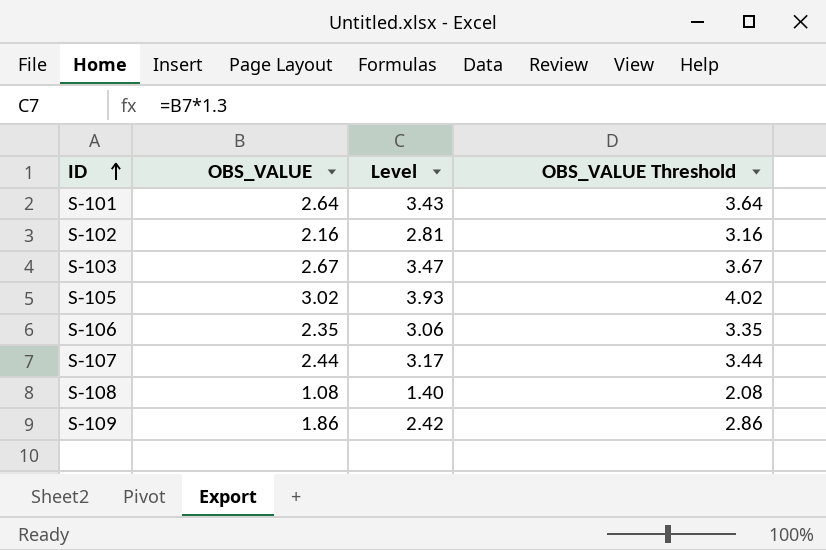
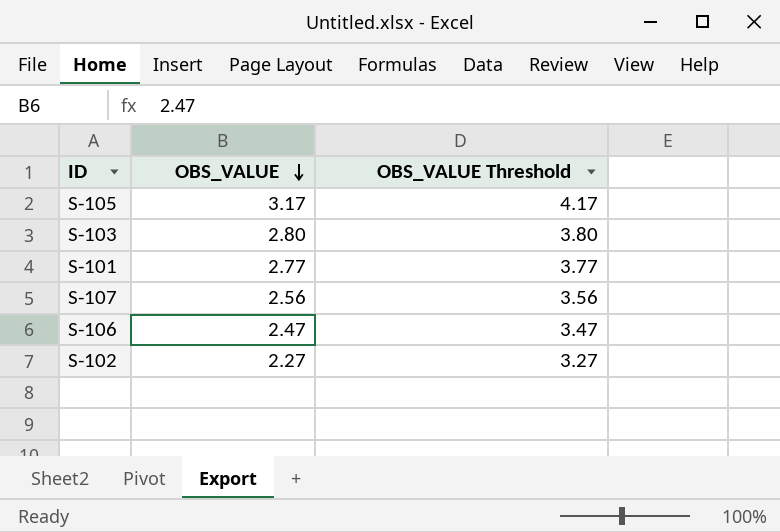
row order: ID ascending -> OBS_VALUE descending
column Level | formula: [OBS_VALUE] * 1.3 -> none
row S-108: 1.08 | 1.40 | 2.08 -> none
row S-109: 1.86 | 2.42 | 2.86 -> none
S-105 | OBS_VALUE: 3.02 -> 3.17
S-105 | OBS_VALUE Threshold: 4.02 -> 4.17
S-103 | OBS_VALUE: 2.67 -> 2.80
S-103 | OBS_VALUE Threshold: 3.67 -> 3.80
S-101 | OBS_VALUE: 2.64 -> 2.77
S-101 | OBS_VALUE Threshold: 3.64 -> 3.77
S-107 | OBS_VALUE: 2.44 -> 2.56
S-107 | OBS_VALUE Threshold: 3.44 -> 3.56
S-106 | OBS_VALUE: 2.35 -> 2.47
S-106 | OBS_VALUE Threshold: 3.35 -> 3.47
S-102 | OBS_VALUE: 2.16 -> 2.27
S-102 | OBS_VALUE Threshold: 3.16 -> 3.27

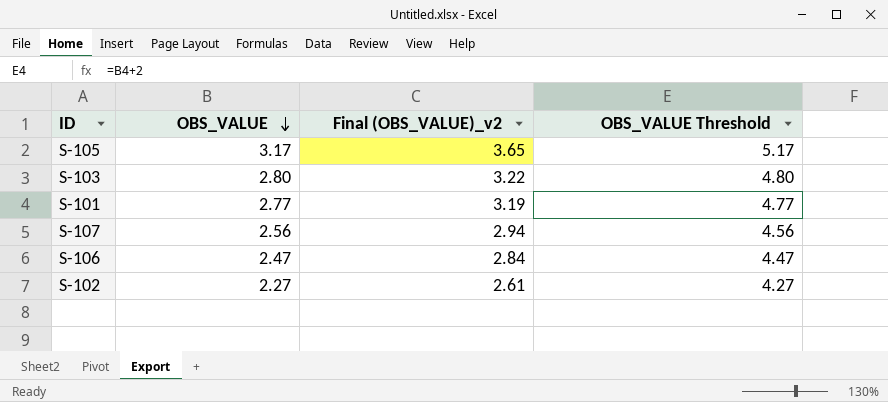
column Final (OBS_VALUE)_v2 | formula: none -> [OBS_VALUE] * 1.15
column OBS_VALUE Threshold | formula: [OBS_VALUE] + 1 -> [OBS_VALUE] + 2

